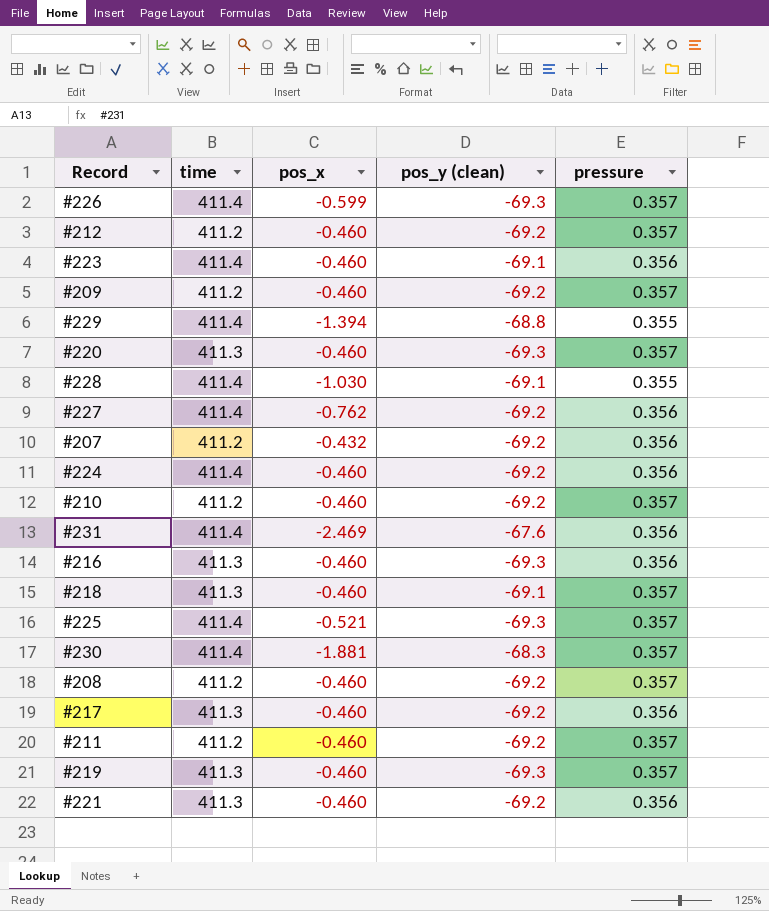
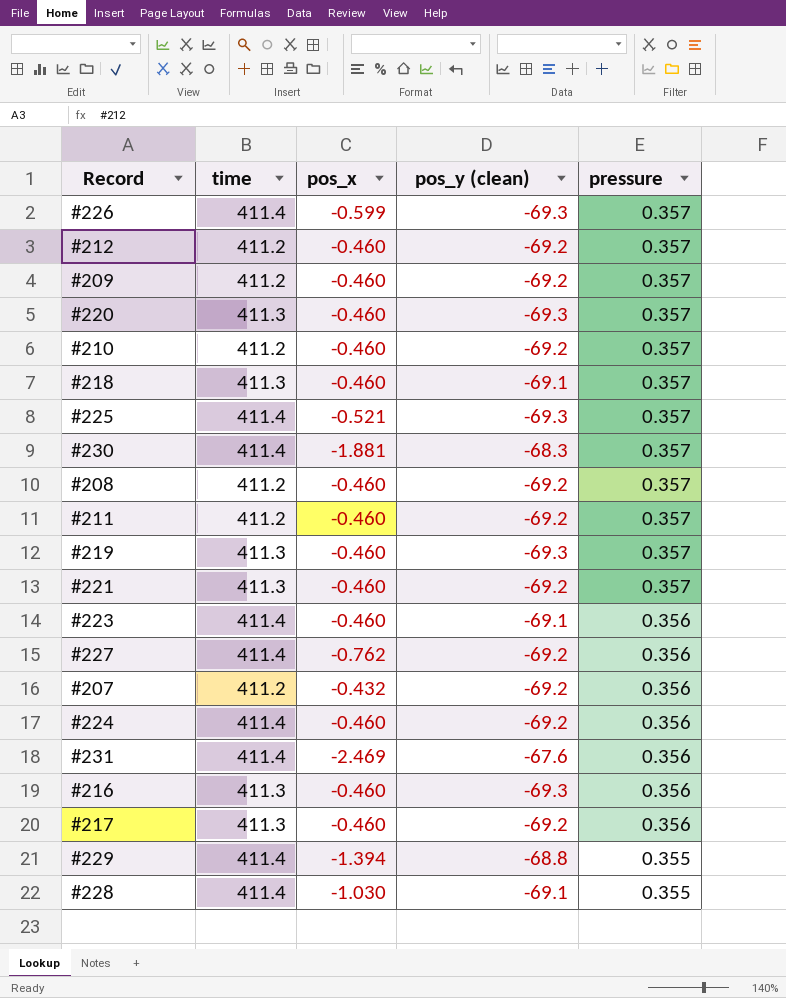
row order: none -> pressure descending
#221 | pressure: 0.356 -> 0.357

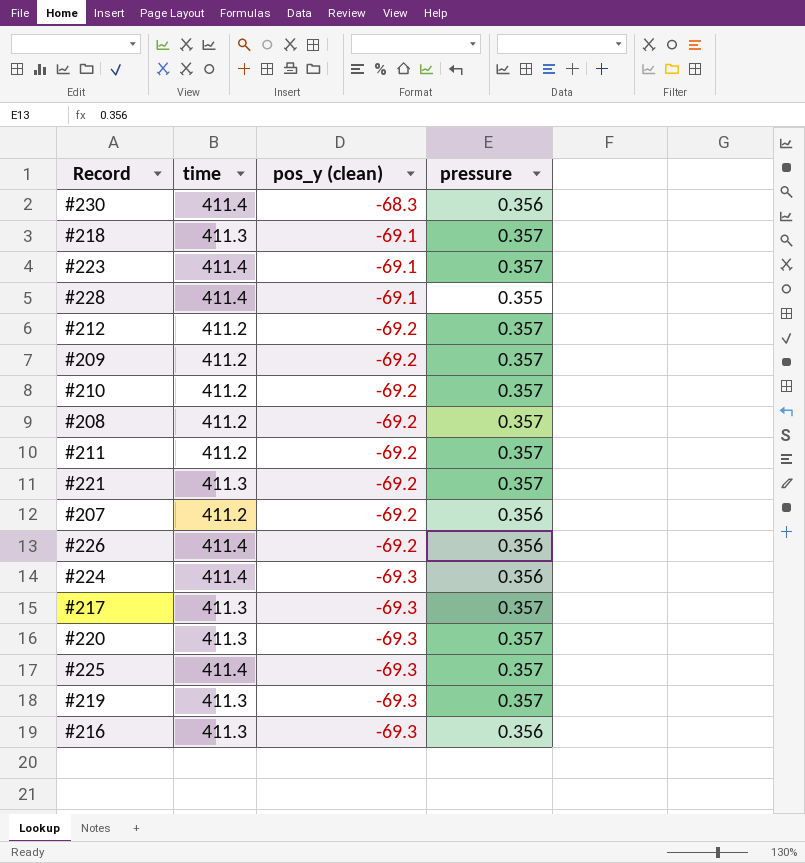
row order: pressure descending -> pos_y (clean) descending
column pos_x | position: 3 -> none
row #227: 411.4 | -0.762 | -69.2 | 0.356 -> none
row #231: 411.4 | -2.469 | -67.6 | 0.356 -> none
row #229: 411.4 | -1.394 | -68.8 | 0.355 -> none
#230 | pressure: 0.357 -> 0.356
#223 | pressure: 0.356 -> 0.357
#226 | pos_y (clean): -69.3 -> -69.2
#226 | pressure: 0.357 -> 0.356
#224 | pos_y (clean): -69.2 -> -69.3
#217 | pos_y (clean): -69.2 -> -69.3
#217 | pressure: 0.356 -> 0.357

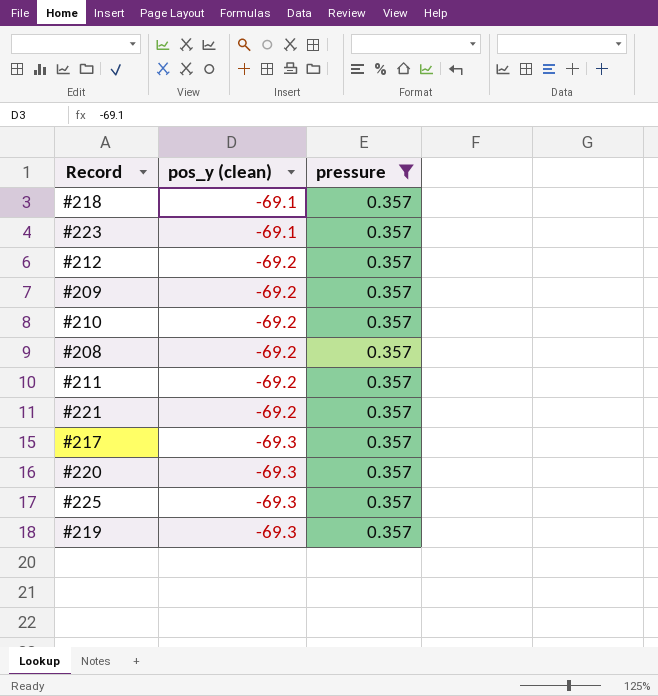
filter: none -> pressure = 0.357
column time | position: 2 -> none

